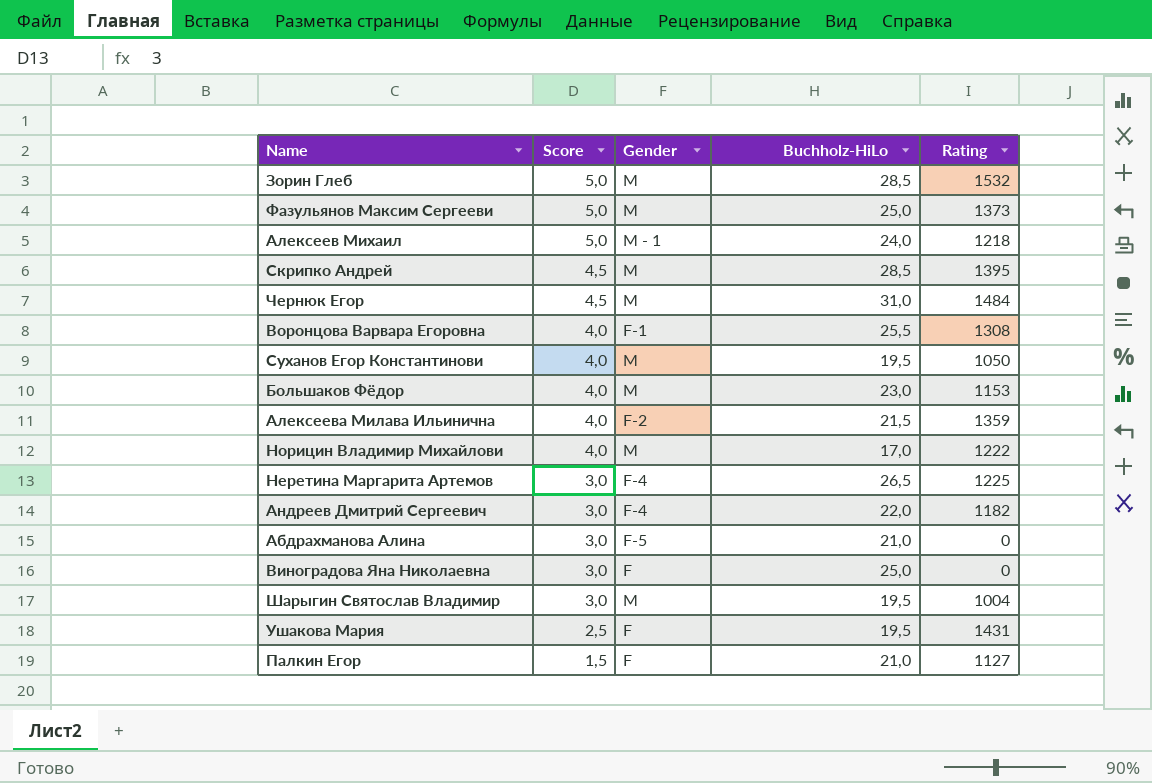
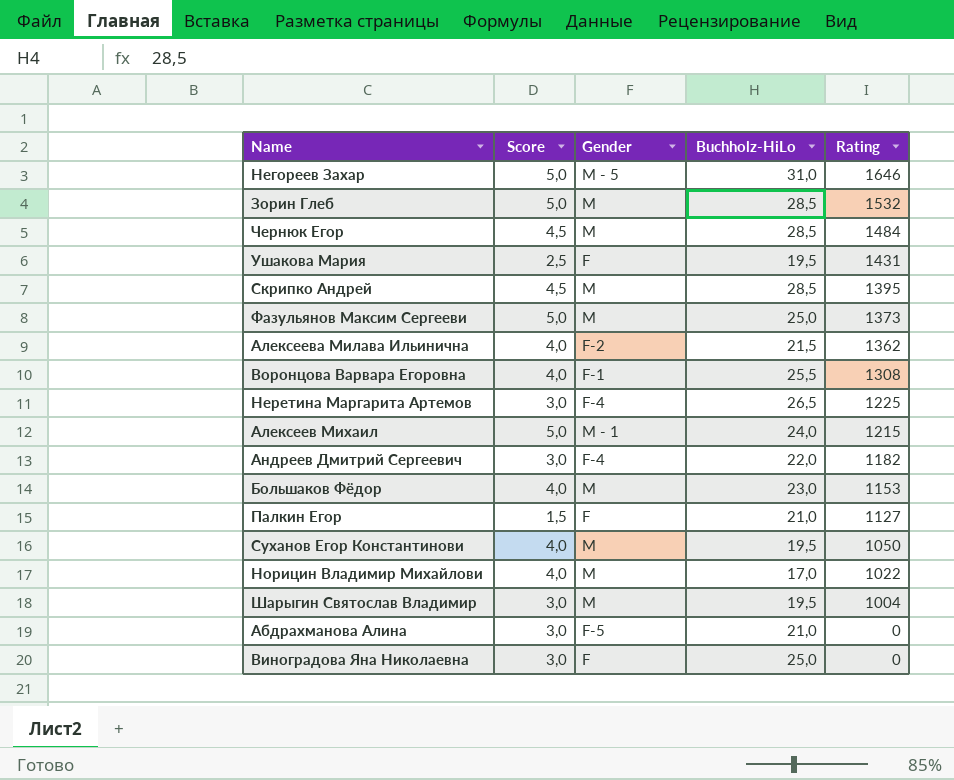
row order: Score descending -> Rating descending
row Негореев Захар: none -> 5,0 | M - 5 | 31,0 | 1646
Чернюк Егор | Buchholz-HiLo: 31,0 -> 28,5
Алексеева Милава Ильинична | Rating: 1359 -> 1362
Алексеев Михаил | Rating: 1218 -> 1215
Норицин Владимир Михайлови | Rating: 1222 -> 1022

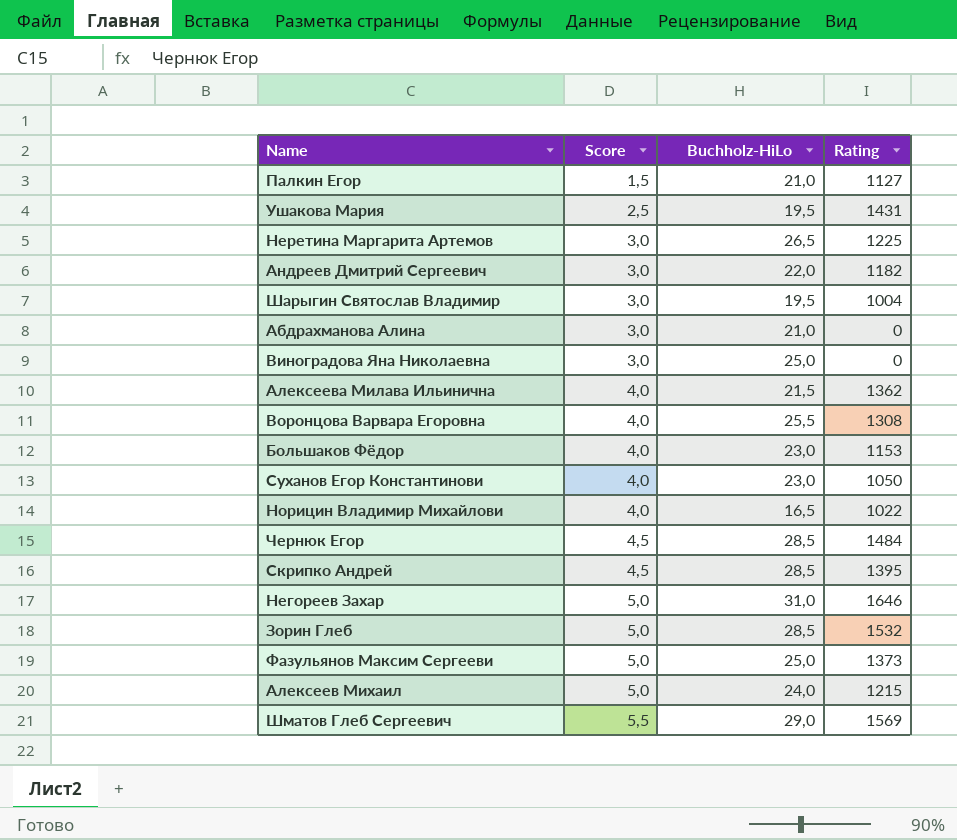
row order: Rating descending -> Score ascending
column Gender | position: 3 -> none
Суханов Егор Константинови | Buchholz-HiLo: 19,5 -> 23,0
Норицин Владимир Михайлови | Buchholz-HiLo: 17,0 -> 16,5
row Шматов Глеб Сергеевич: none -> 5,5 | 29,0 | 1569

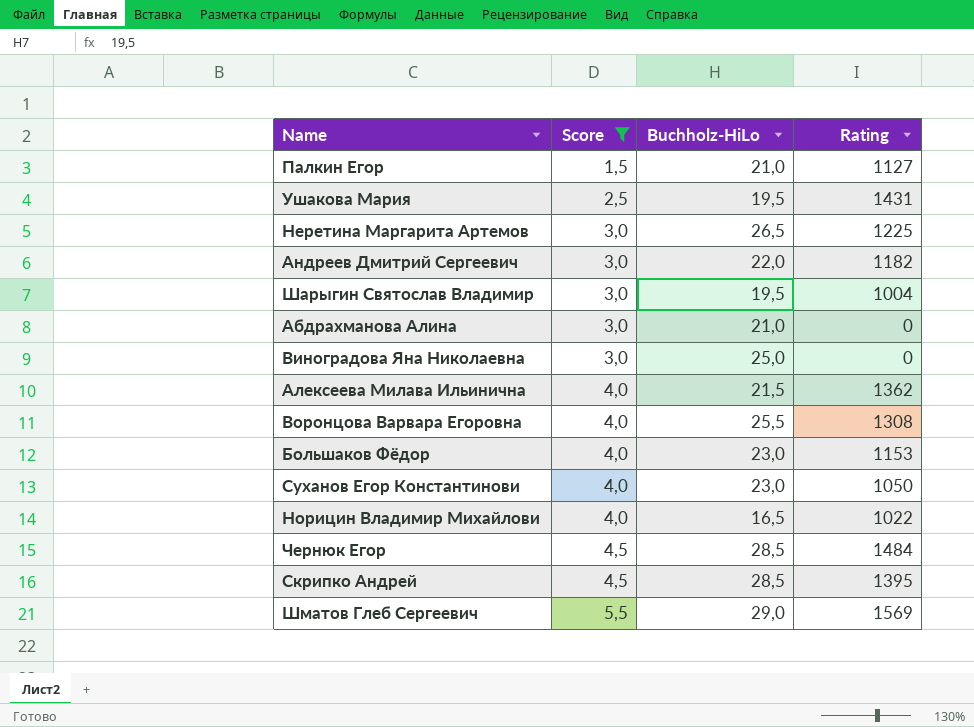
filter: none -> Score != 5,0

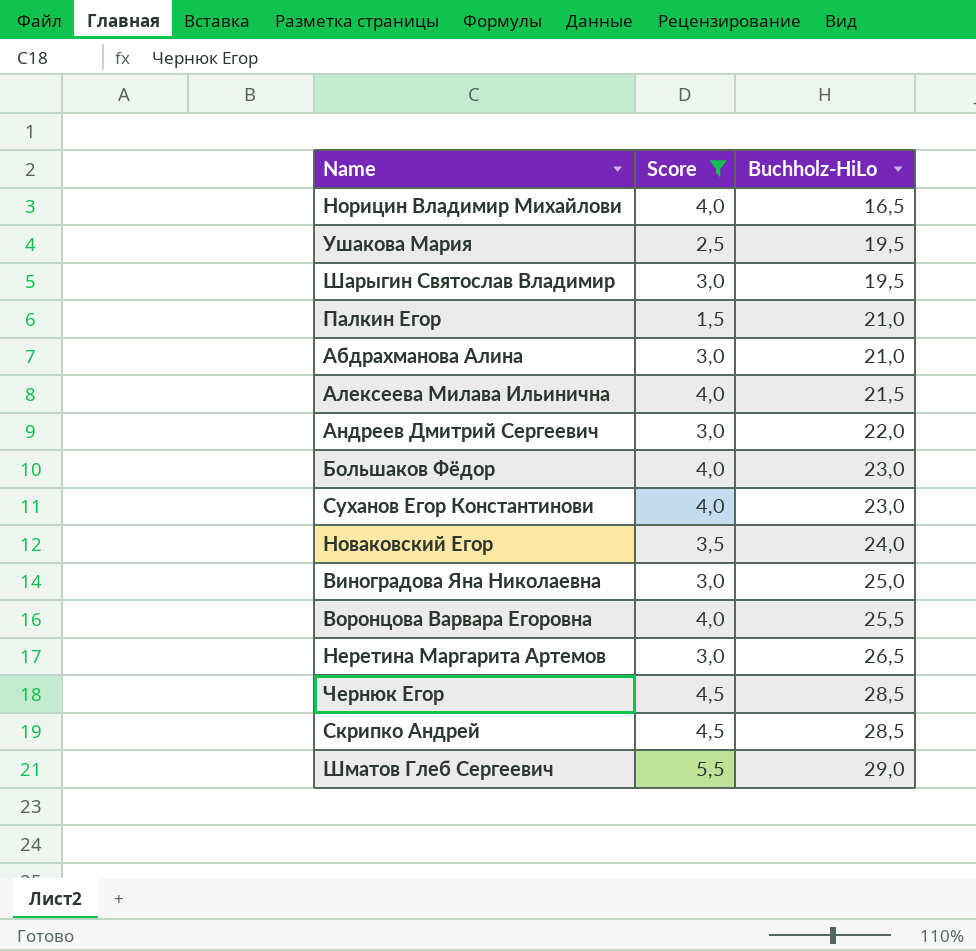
row order: Score ascending -> Buchholz-HiLo ascending
column Rating | position: 4 -> none
row Новаковский Егор: none -> 3,5 | 24,0

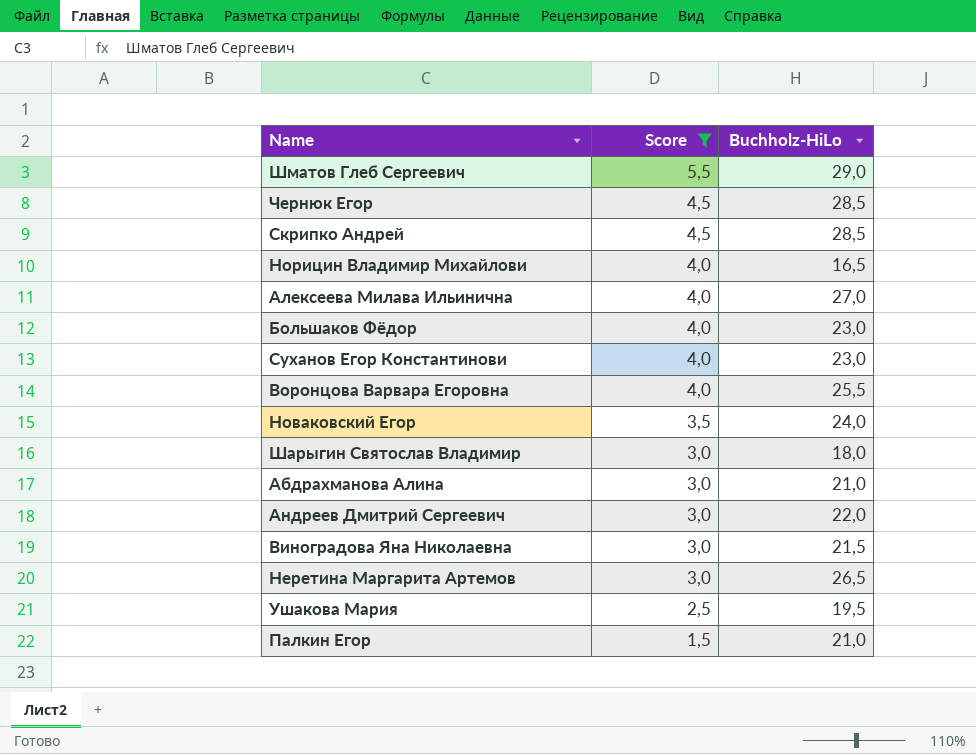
row order: Buchholz-HiLo ascending -> Score descending
Алексеева Милава Ильинична | Buchholz-HiLo: 21,5 -> 27,0
Шарыгин Святослав Владимир | Buchholz-HiLo: 19,5 -> 18,0
Виноградова Яна Николаевна | Buchholz-HiLo: 25,0 -> 21,5

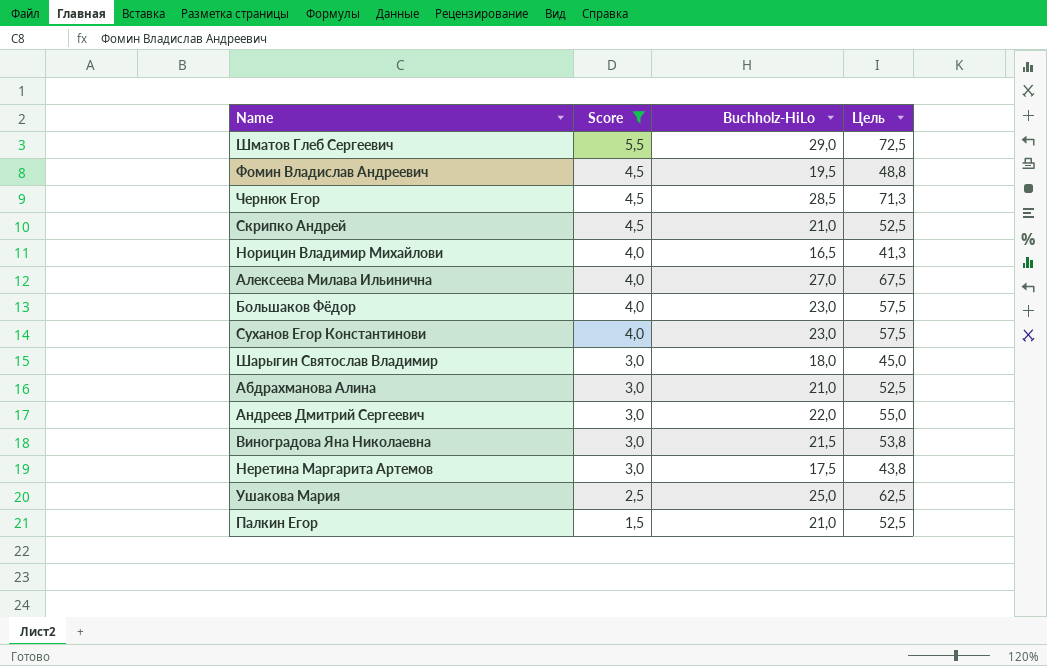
column Цель | formula: none -> [Buchholz-HiLo] * 2,5
row Воронцова Варвара Егоровна: 4,0 | 25,5 -> none
row Новаковский Егор: 3,5 | 24,0 -> none
row Фомин Владислав Андреевич: none -> 4,5 | 19,5 | 48,8
Скрипко Андрей | Buchholz-HiLo: 28,5 -> 21,0
Неретина Маргарита Артемов | Buchholz-HiLo: 26,5 -> 17,5
Ушакова Мария | Buchholz-HiLo: 19,5 -> 25,0

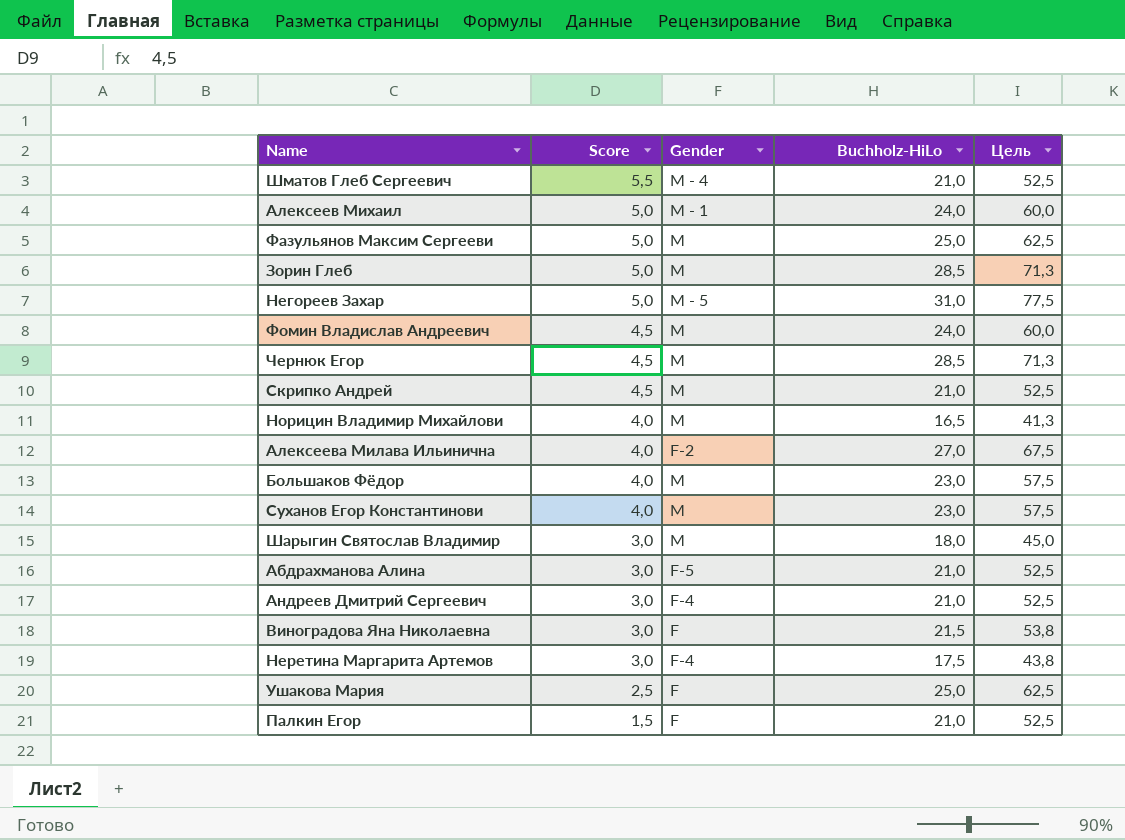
filter: Score != 5,0 -> none
column Gender | position: none -> 3
Шматов Глеб Сергеевич | Buchholz-HiLo: 29,0 -> 21,0
Шматов Глеб Сергеевич | Цель: 72,5 -> 52,5
Фомин Владислав Андреевич | Buchholz-HiLo: 19,5 -> 24,0
Фомин Владислав Андреевич | Цель: 48,8 -> 60,0
Андреев Дмитрий Сергеевич | Buchholz-HiLo: 22,0 -> 21,0
Андреев Дмитрий Сергеевич | Цель: 55,0 -> 52,5

